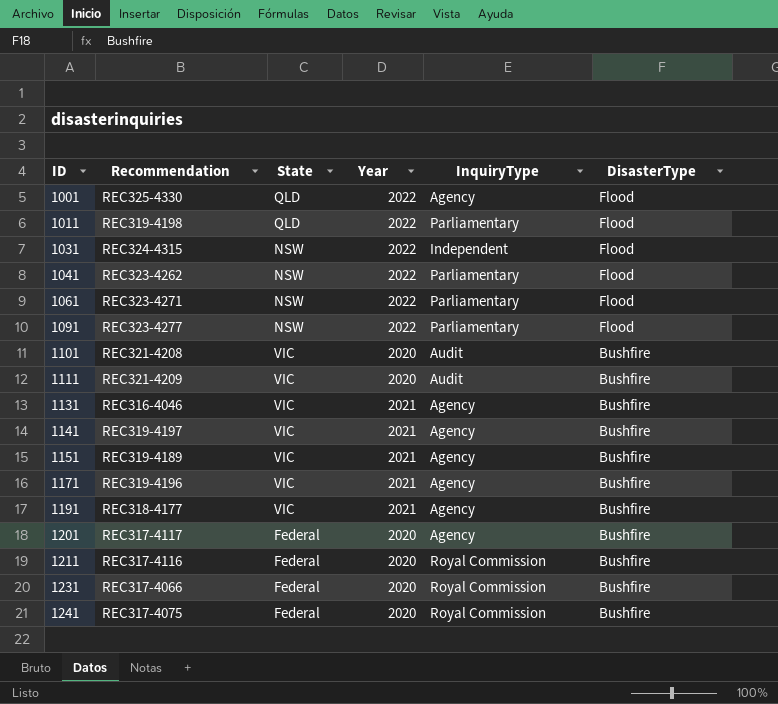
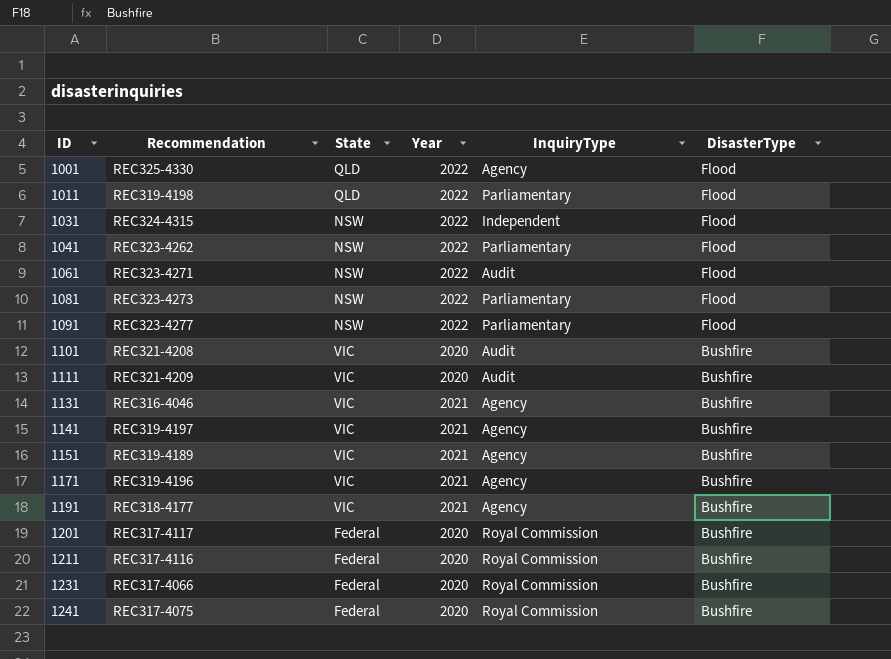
1061 | InquiryType: Parliamentary -> Audit
row 1081: none -> REC323-4273 | NSW | 2022 | Parliamentary | Flood
1201 | InquiryType: Agency -> Royal Commission

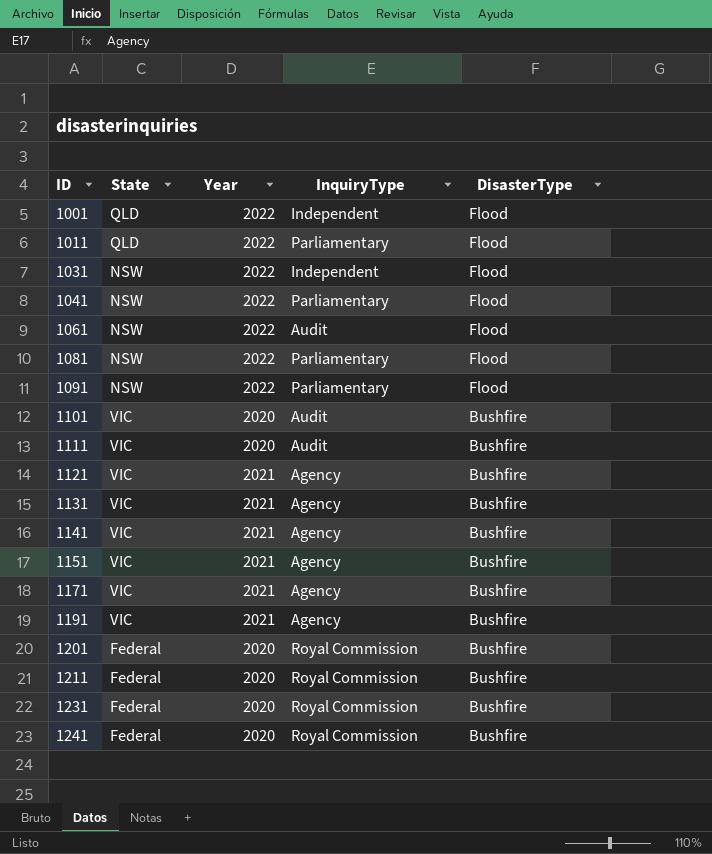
column Recommendation | position: 2 -> none
1001 | InquiryType: Agency -> Independent
row 1121: none -> VIC | 2021 | Agency | Bushfire

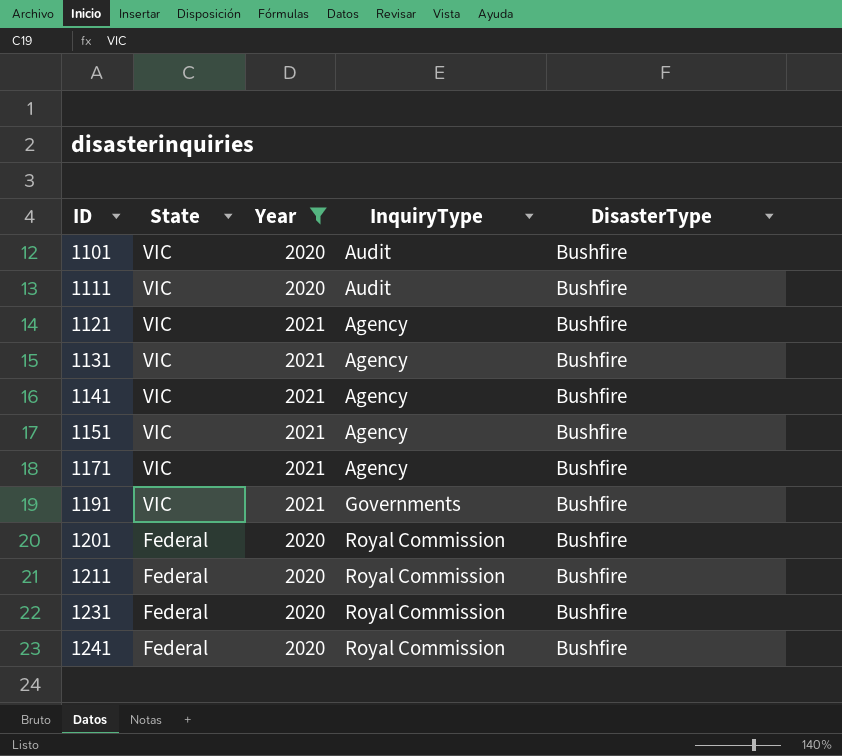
filter: none -> Year != 2022
1191 | InquiryType: Agency -> Governments

